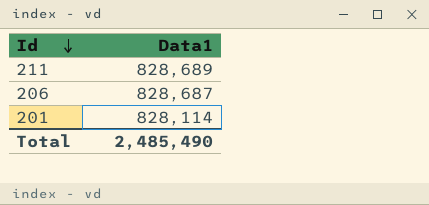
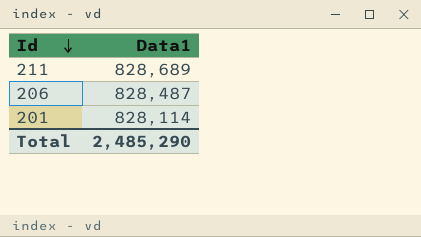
206 | Data1: 828,687 -> 828,487
Total | Data1: 2,485,490 -> 2,485,290

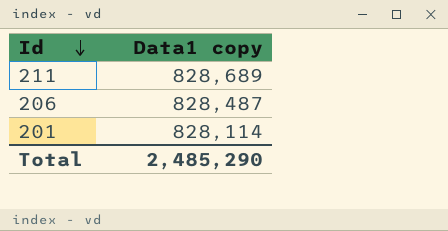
column name: Data1 -> Data1 copy

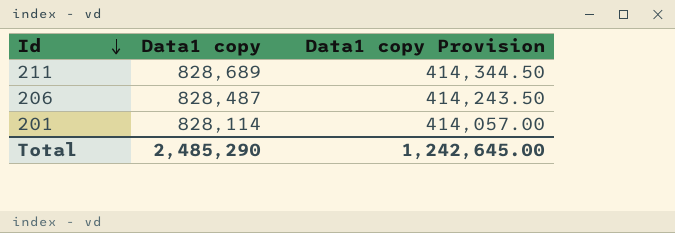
column Data1 copy Provision | formula: none -> [Data1 copy] * 0.5

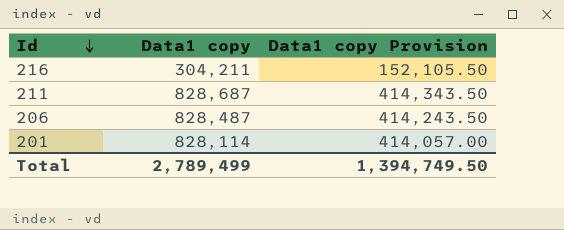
row 216: none -> 304,211 | 152,105.50
211 | Data1 copy: 828,689 -> 828,687
211 | Data1 copy Provision: 414,344.50 -> 414,343.50
Total | Data1 copy: 2,485,290 -> 2,789,499
Total | Data1 copy Provision: 1,242,645.00 -> 1,394,749.50

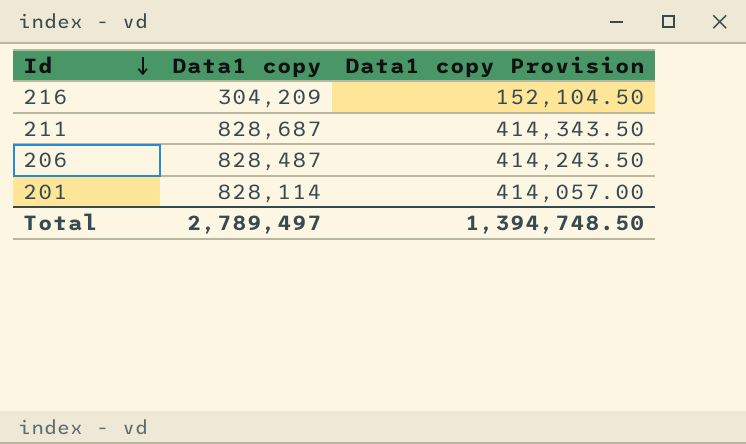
216 | Data1 copy: 304,211 -> 304,209
216 | Data1 copy Provision: 152,105.50 -> 152,104.50
Total | Data1 copy: 2,789,499 -> 2,789,497
Total | Data1 copy Provision: 1,394,749.50 -> 1,394,748.50

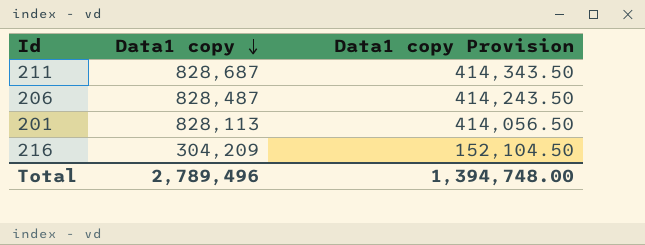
row order: Id descending -> Data1 copy descending
201 | Data1 copy: 828,114 -> 828,113
201 | Data1 copy Provision: 414,057.00 -> 414,056.50
Total | Data1 copy: 2,789,497 -> 2,789,496
Total | Data1 copy Provision: 1,394,748.50 -> 1,394,748.00

